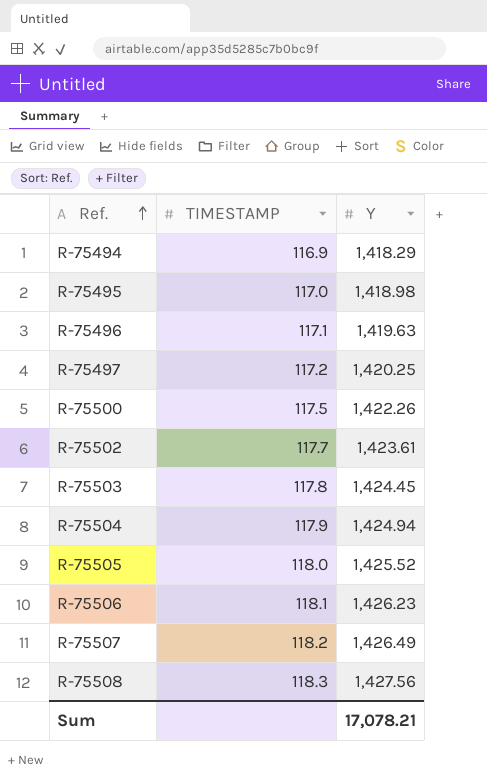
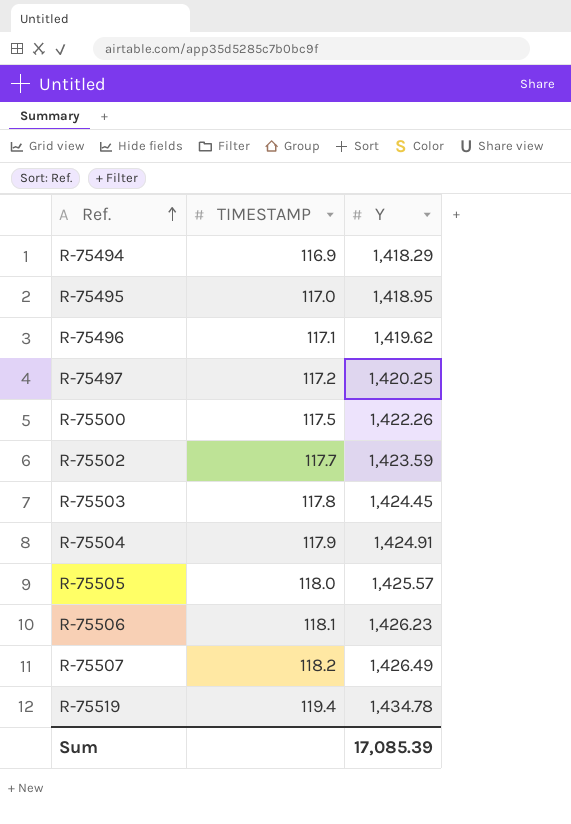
row R-75508: 118.3 | 1,427.56 -> none
R-75495 | Y: 1,418.98 -> 1,418.95
R-75496 | Y: 1,419.63 -> 1,419.62
R-75502 | Y: 1,423.61 -> 1,423.59
R-75504 | Y: 1,424.94 -> 1,424.91
R-75505 | Y: 1,425.52 -> 1,425.57
row R-75519: none -> 119.4 | 1,434.78
Sum | Y: 17,078.21 -> 17,085.39

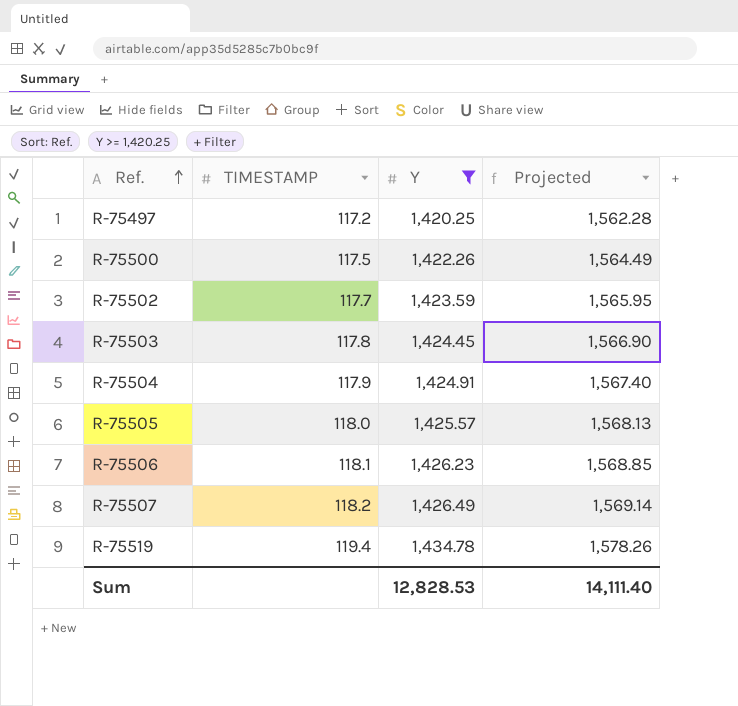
filter: none -> Y >= 1,420.25
column Projected | formula: none -> [Y] * 1.1
Sum | Y: 17,085.39 -> 12,828.53

